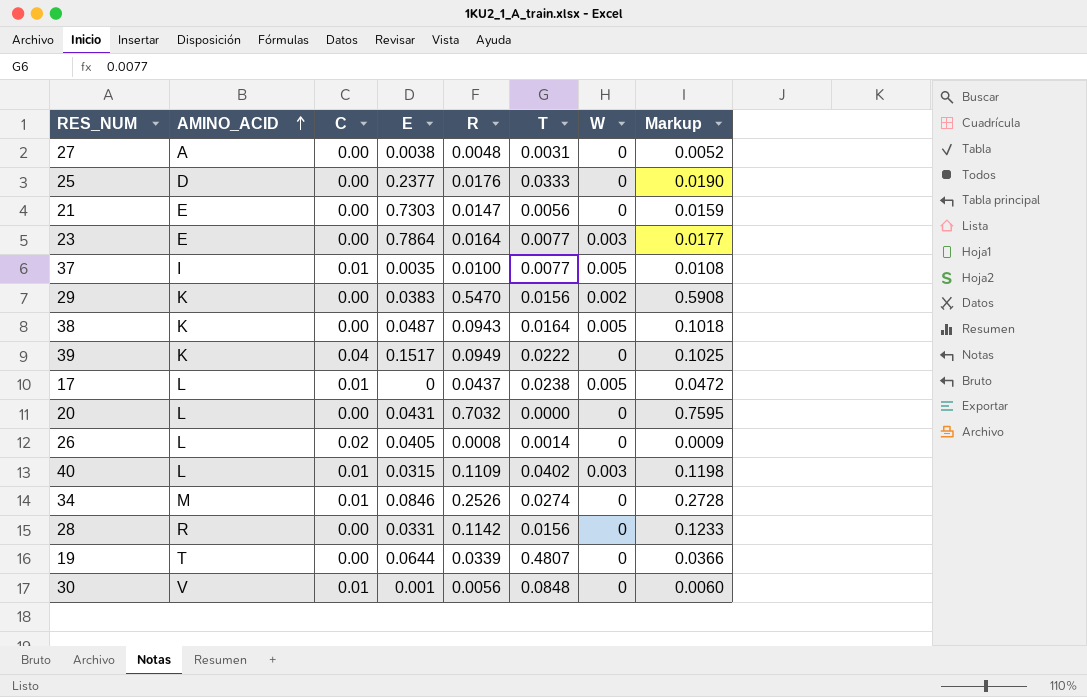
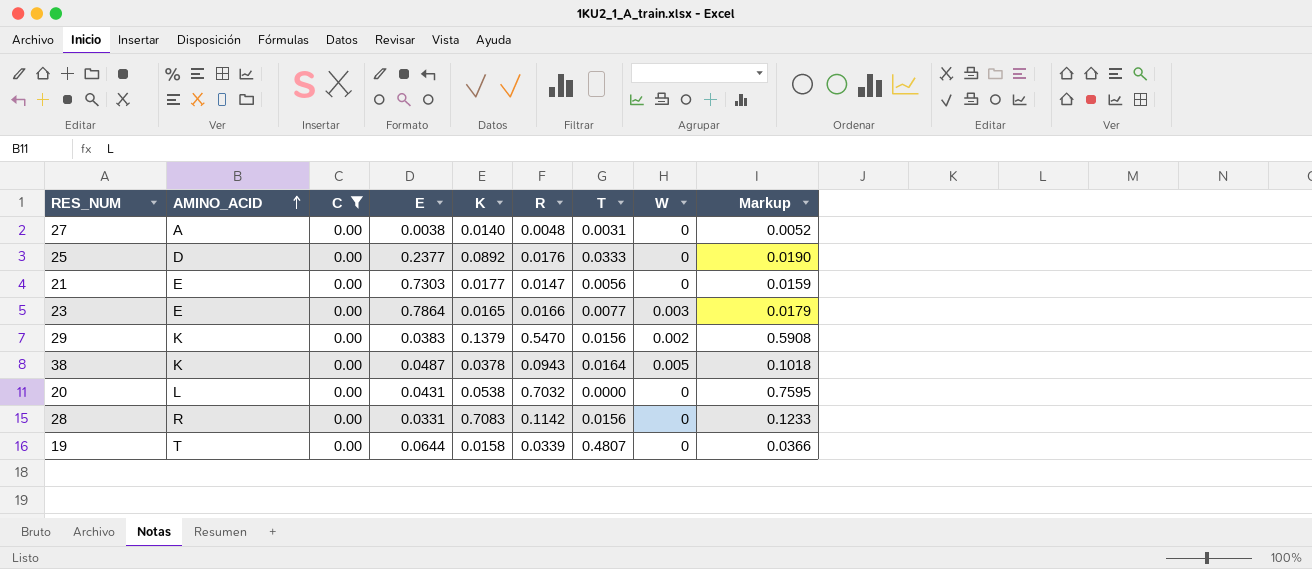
filter: none -> C = 0.00
column K | position: none -> 5
23 | R: 0.0164 -> 0.0166
23 | Markup: 0.0177 -> 0.0179

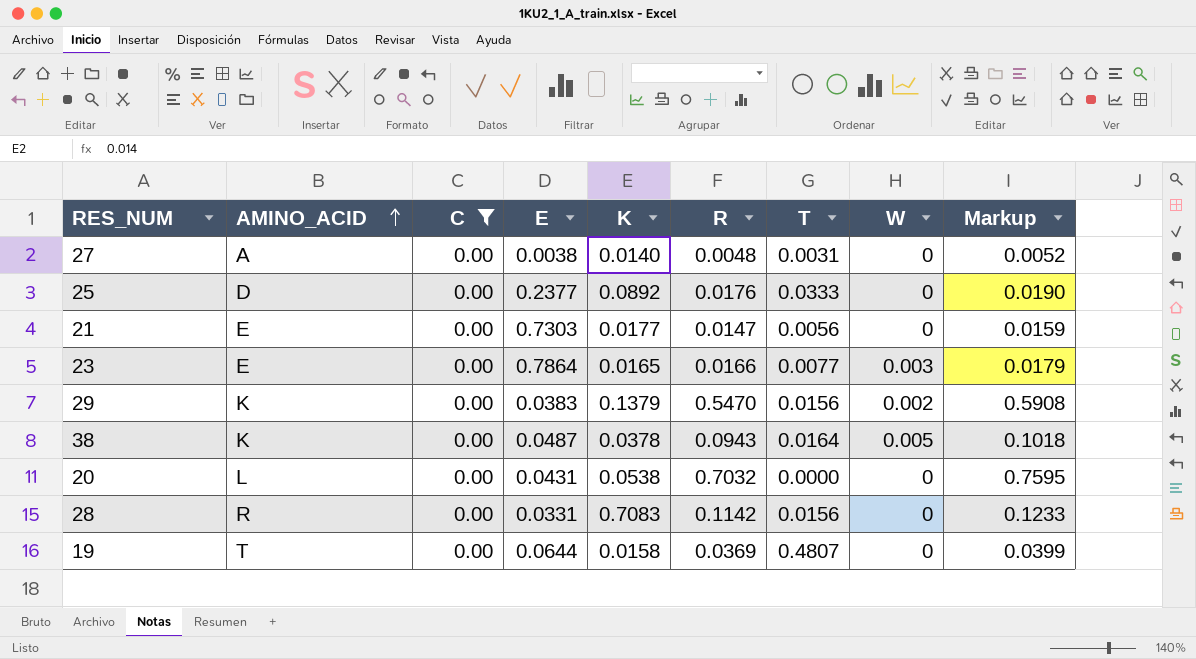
19 | R: 0.0339 -> 0.0369
19 | Markup: 0.0366 -> 0.0399

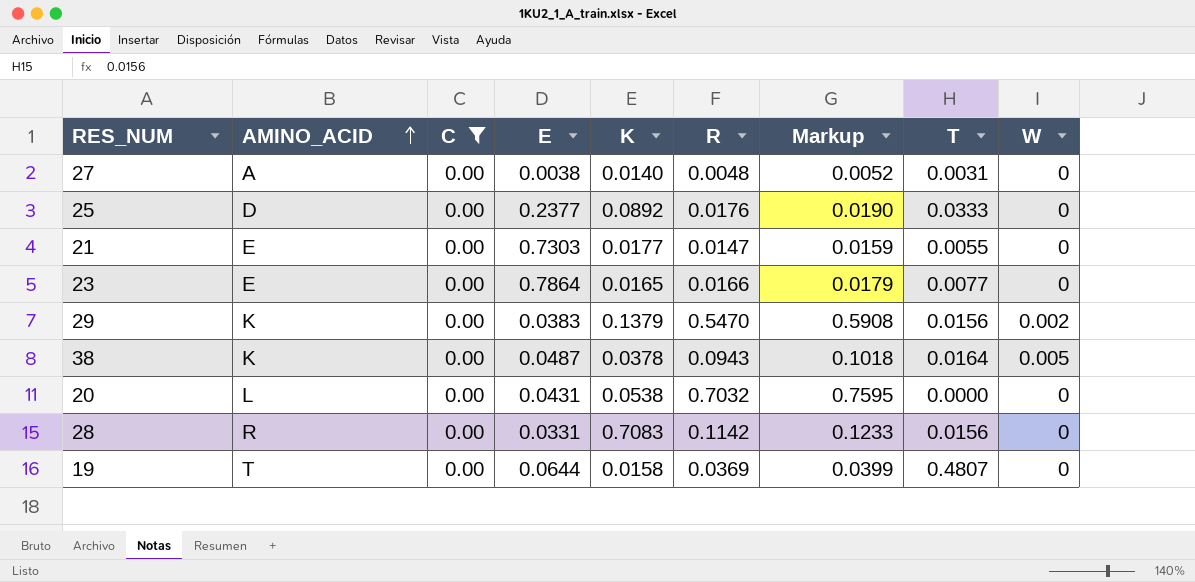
column Markup | position: 9 -> 7
21 | T: 0.0056 -> 0.0055
23 | W: 0.003 -> 0

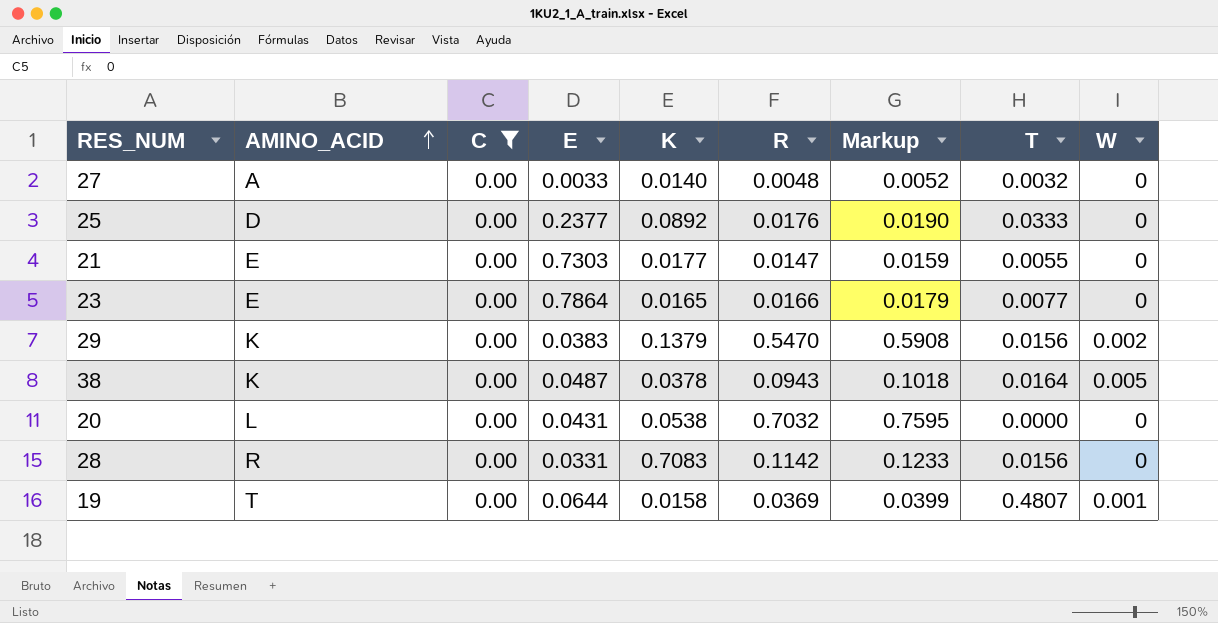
27 | E: 0.0038 -> 0.0033
27 | T: 0.0031 -> 0.0032
19 | W: 0 -> 0.001

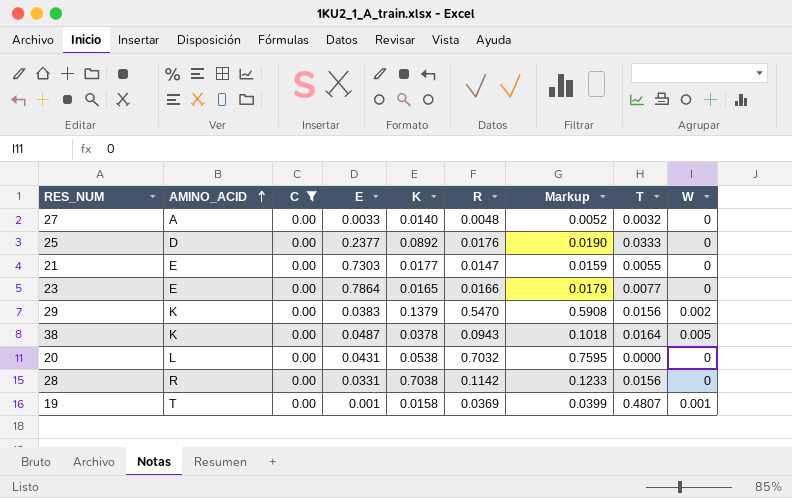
28 | K: 0.7083 -> 0.7038
19 | E: 0.0644 -> 0.001

